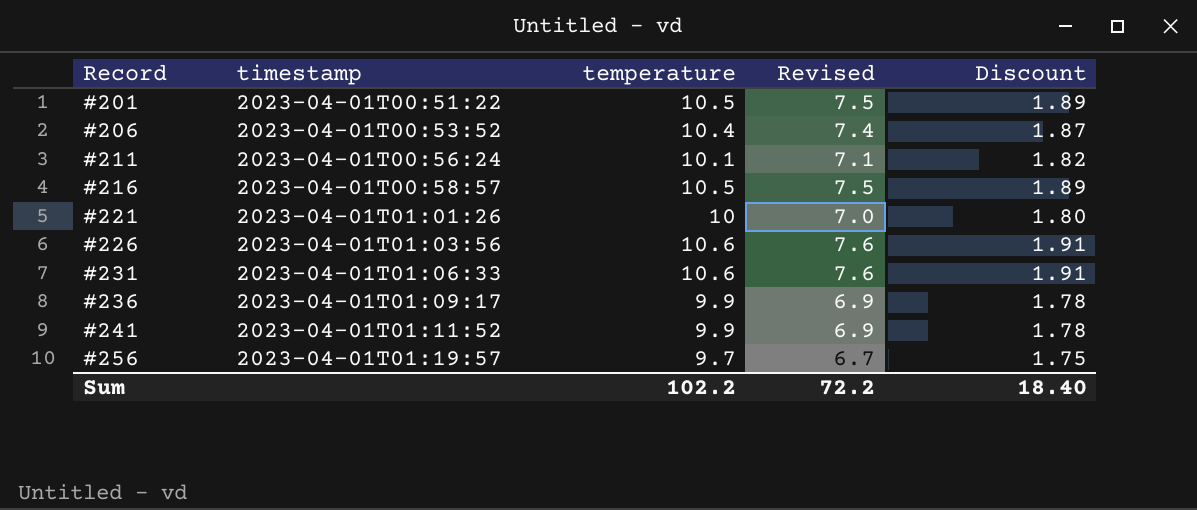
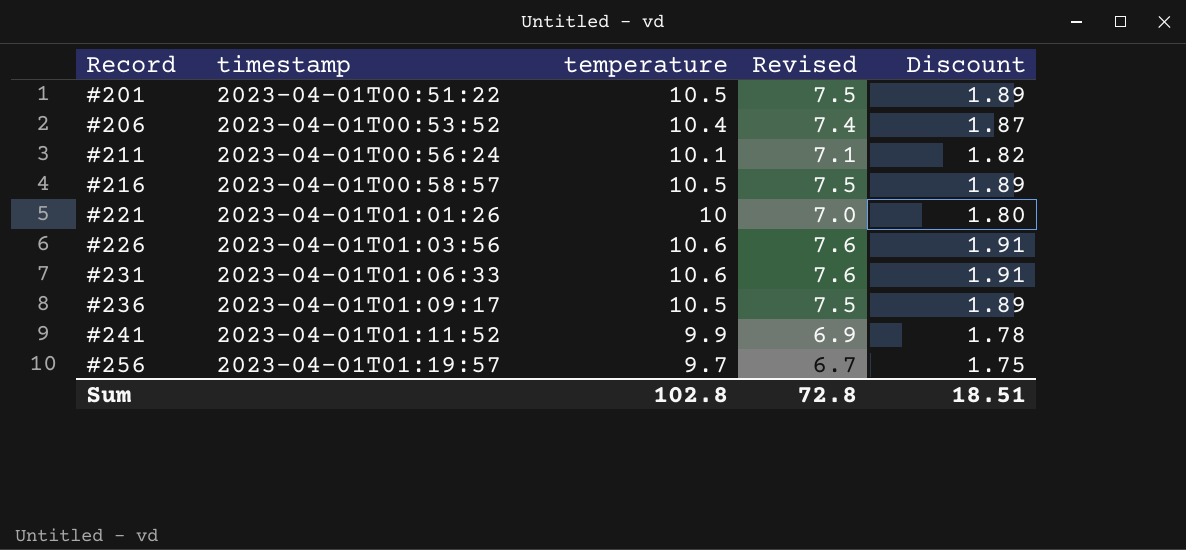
#236 | temperature: 9.9 -> 10.5
#236 | Revised: 6.9 -> 7.5
#236 | Discount: 1.78 -> 1.89
Sum | temperature: 102.2 -> 102.8
Sum | Revised: 72.2 -> 72.8
Sum | Discount: 18.40 -> 18.51

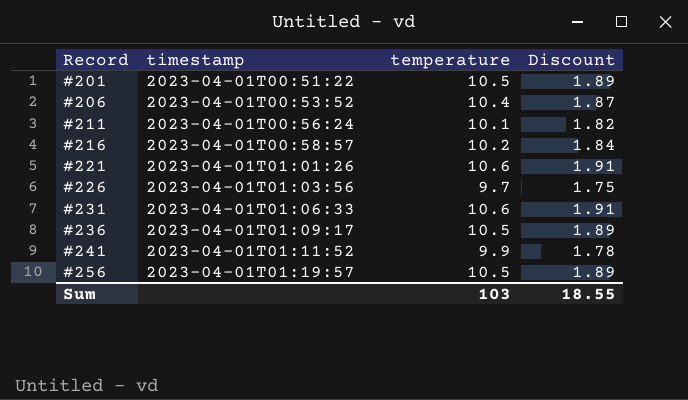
column Revised | formula: [temperature] - 3 -> none
#216 | temperature: 10.5 -> 10.2
#216 | Discount: 1.89 -> 1.84
#221 | temperature: 10 -> 10.6
#221 | Discount: 1.80 -> 1.91
#226 | temperature: 10.6 -> 9.7
#226 | Discount: 1.91 -> 1.75
#256 | temperature: 9.7 -> 10.5
#256 | Discount: 1.75 -> 1.89
Sum | temperature: 102.8 -> 103
Sum | Discount: 18.51 -> 18.55

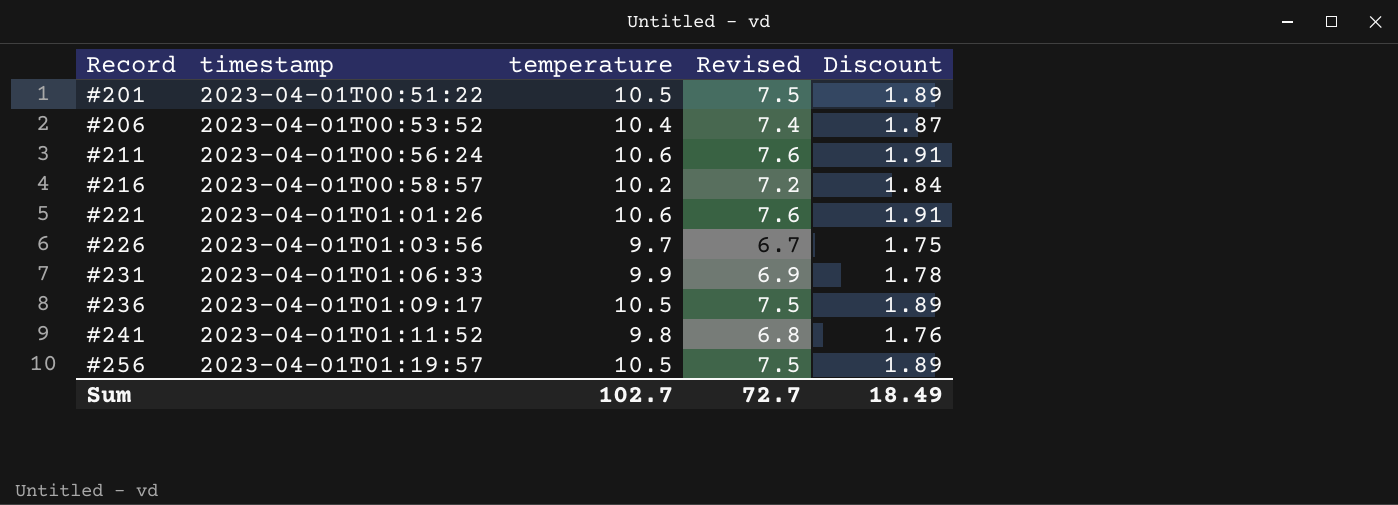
column Revised | formula: none -> [temperature] - 3
#211 | temperature: 10.1 -> 10.6
#211 | Discount: 1.82 -> 1.91
#231 | temperature: 10.6 -> 9.9
#231 | Discount: 1.91 -> 1.78
#241 | temperature: 9.9 -> 9.8
#241 | Discount: 1.78 -> 1.76
Sum | temperature: 103 -> 102.7
Sum | Discount: 18.55 -> 18.49

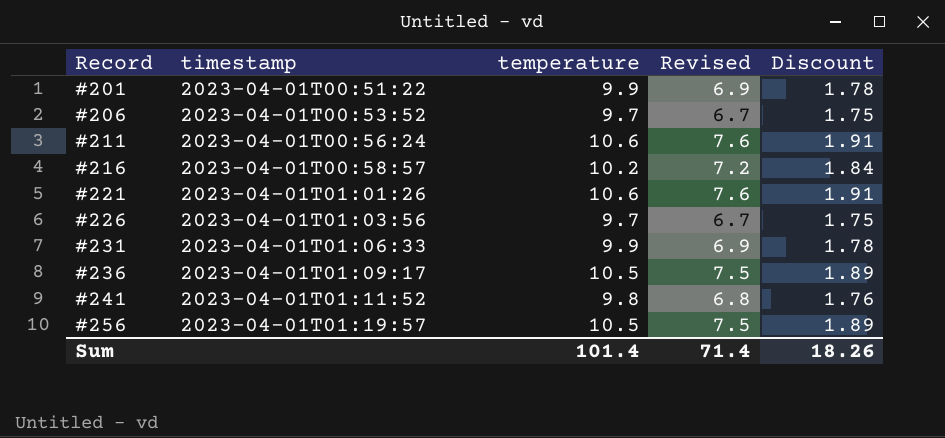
#201 | temperature: 10.5 -> 9.9
#201 | Revised: 7.5 -> 6.9
#201 | Discount: 1.89 -> 1.78
#206 | temperature: 10.4 -> 9.7
#206 | Revised: 7.4 -> 6.7
#206 | Discount: 1.87 -> 1.75
Sum | temperature: 102.7 -> 101.4
Sum | Revised: 72.7 -> 71.4
Sum | Discount: 18.49 -> 18.26

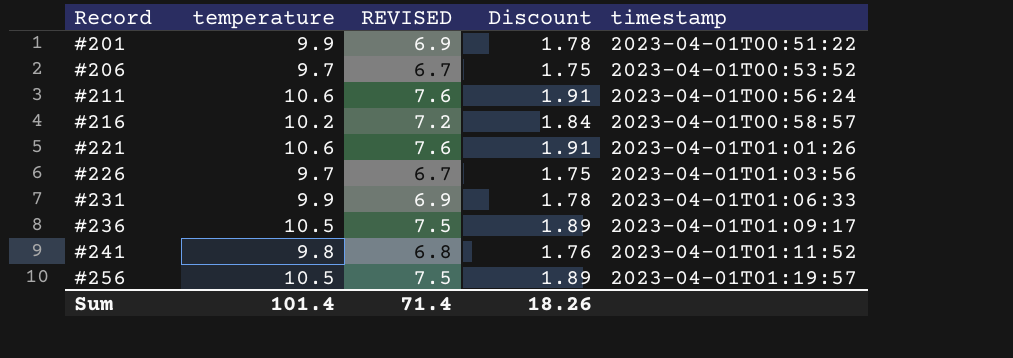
column name: Revised -> REVISED
column timestamp | position: 2 -> 5

